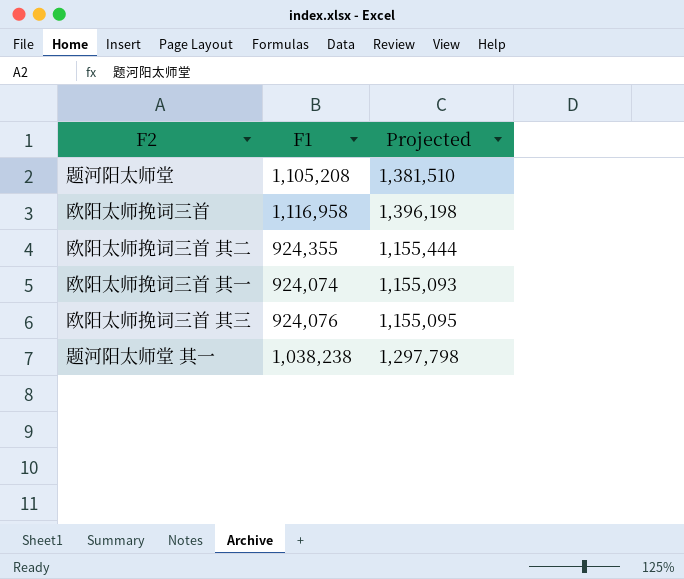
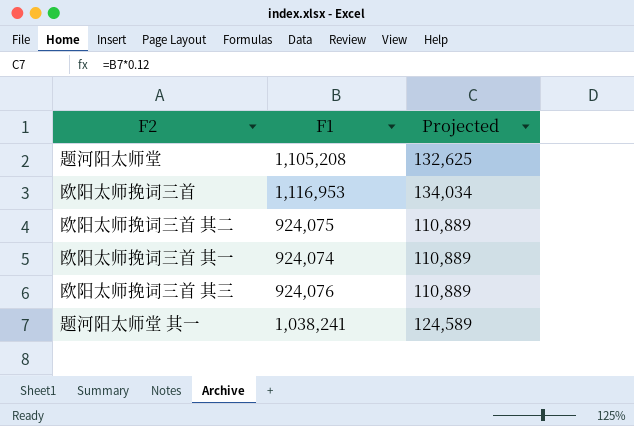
column Projected | formula: [F1] * 1.25 -> [F1] * 0.12
欧阳太师挽词三首 | F1: 1,116,958 -> 1,116,953
欧阳太师挽词三首 其二 | F1: 924,355 -> 924,075
题河阳太师堂 其一 | F1: 1,038,238 -> 1,038,241

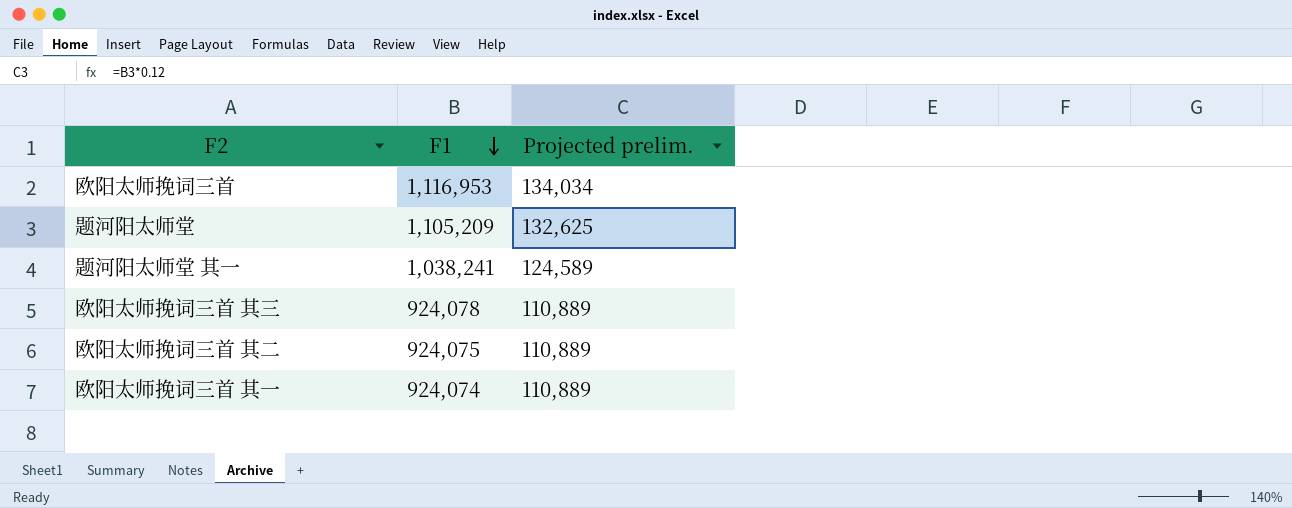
row order: none -> F1 descending
column name: Projected -> Projected prelim.
题河阳太师堂 | F1: 1,105,208 -> 1,105,209
欧阳太师挽词三首 其三 | F1: 924,076 -> 924,078

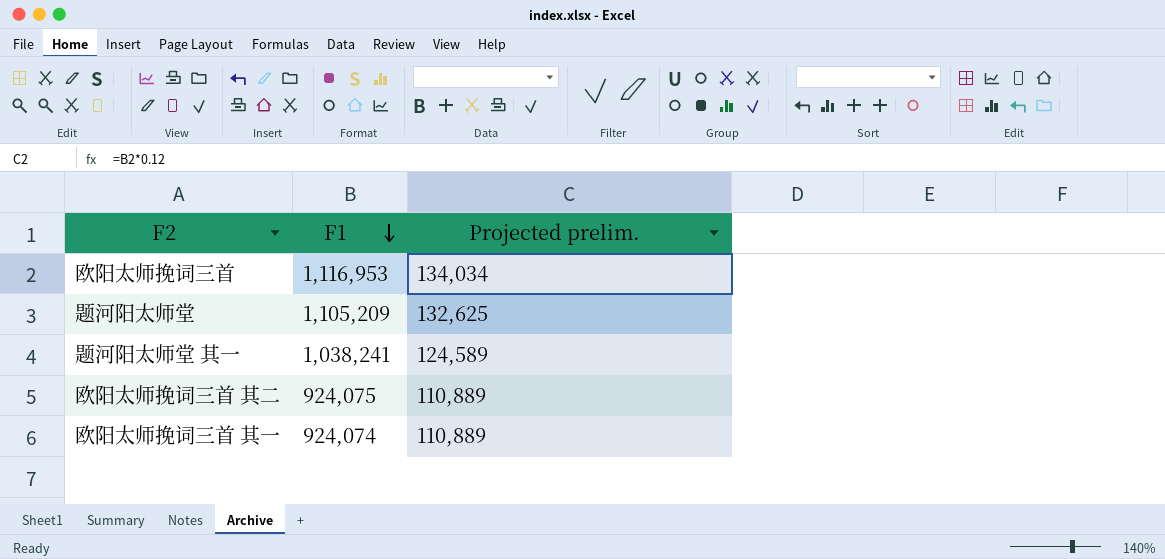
row 欧阳太师挽词三首 其三: 924,078 | 110,889 -> none

